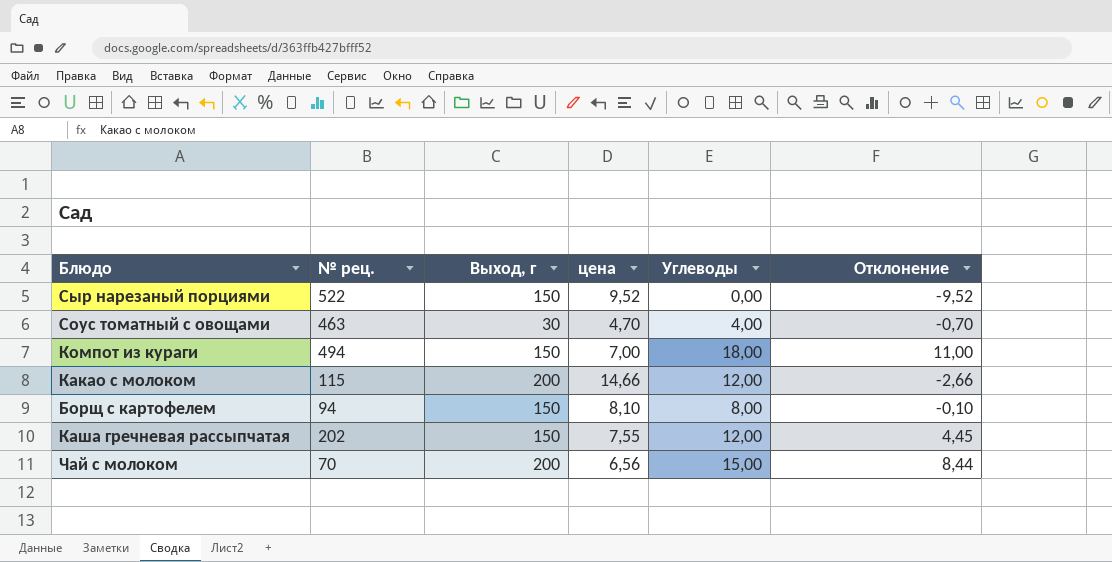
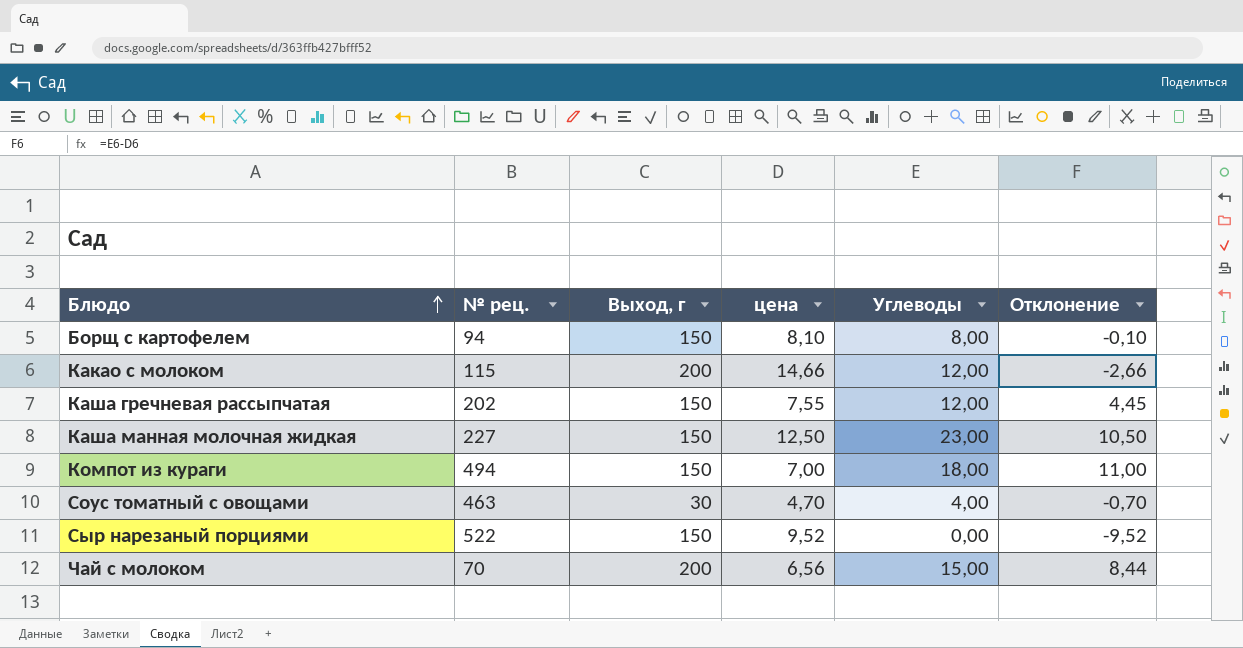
row order: none -> Блюдо ascending
row Каша манная молочная жидкая: none -> 227 | 150 | 12,50 | 23,00 | 10,50

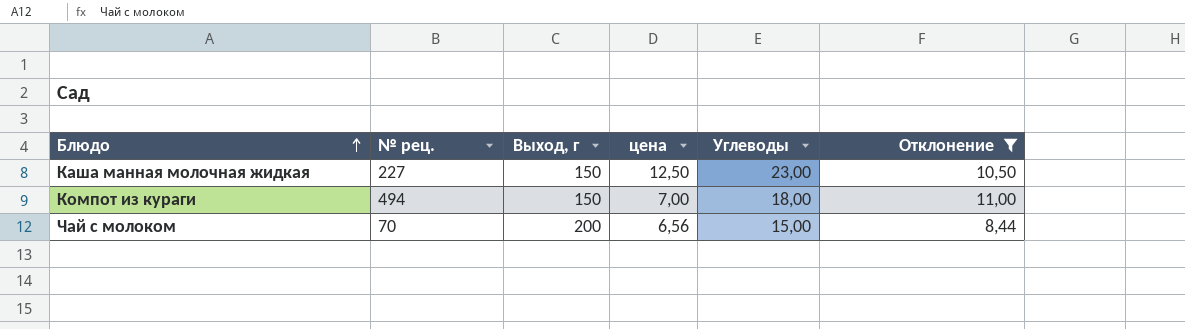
filter: none -> Отклонение >= 8,44

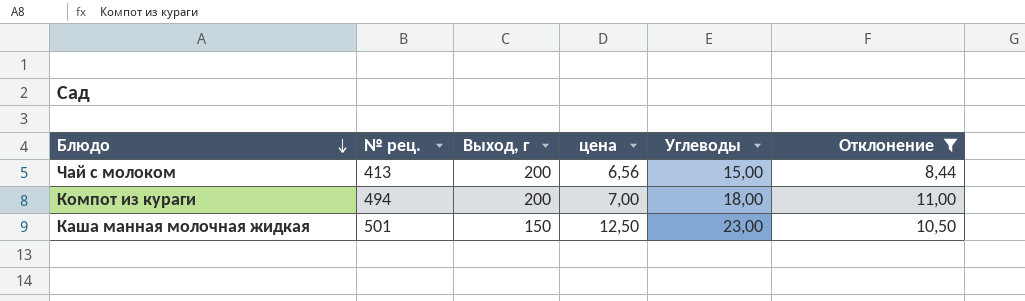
row order: Блюдо ascending -> Блюдо descending
Чай с молоком | № рец.: 70 -> 413
Компот из кураги | Выход, г: 150 -> 200
Каша манная молочная жидкая | № рец.: 227 -> 501

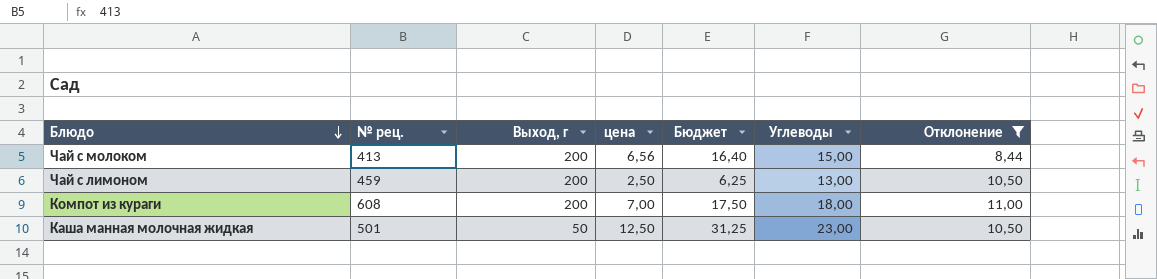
column Бюджет | formula: none -> [цена] * 2,5
row Чай с лимоном: none -> 459 | 200 | 2,50 | 6,25 | 13,00 | 10,50
Компот из кураги | № рец.: 494 -> 608
Каша манная молочная жидкая | Выход, г: 150 -> 50

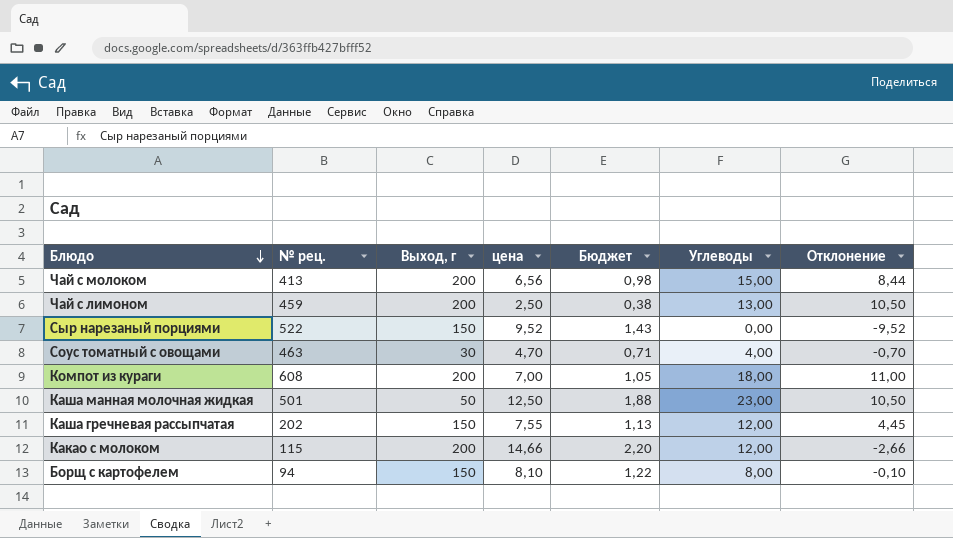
filter: Отклонение >= 8,44 -> none
column Бюджет | formula: [цена] * 2,5 -> [цена] * 0,15

